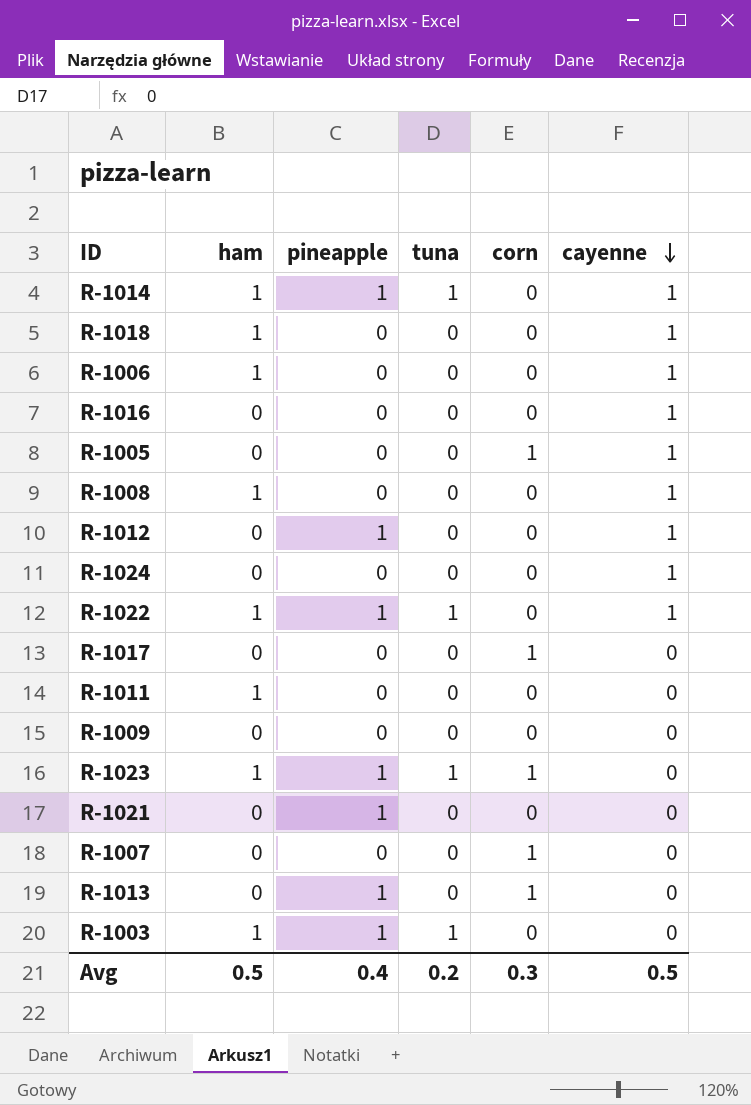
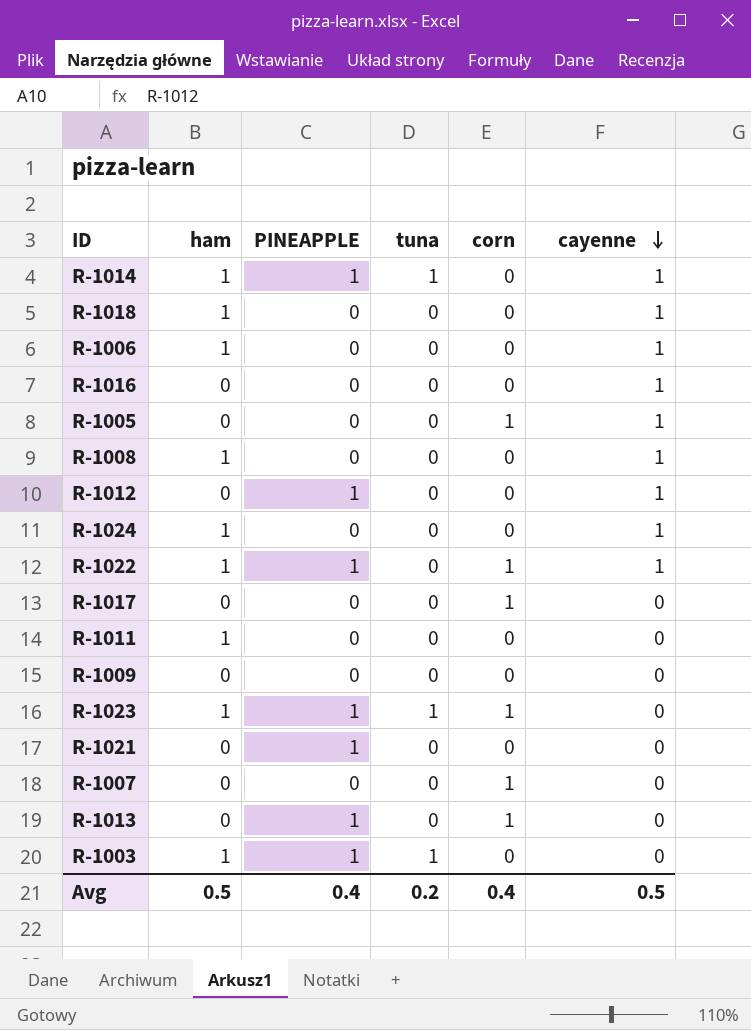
column name: pineapple -> PINEAPPLE
R-1024 | ham: 0 -> 1
R-1022 | tuna: 1 -> 0
R-1022 | corn: 0 -> 1
Avg | corn: 0.3 -> 0.4

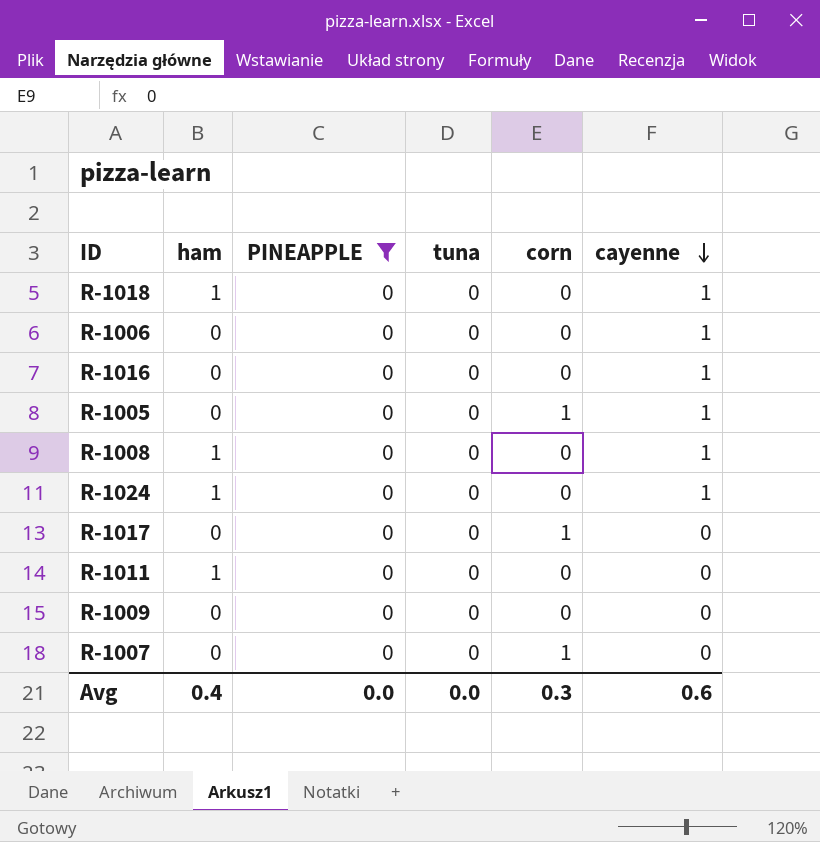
filter: none -> PINEAPPLE = 0
R-1006 | ham: 1 -> 0
Avg | ham: 0.5 -> 0.4
Avg | PINEAPPLE: 0.4 -> 0.0
Avg | tuna: 0.2 -> 0.0
Avg | corn: 0.4 -> 0.3
Avg | cayenne: 0.5 -> 0.6

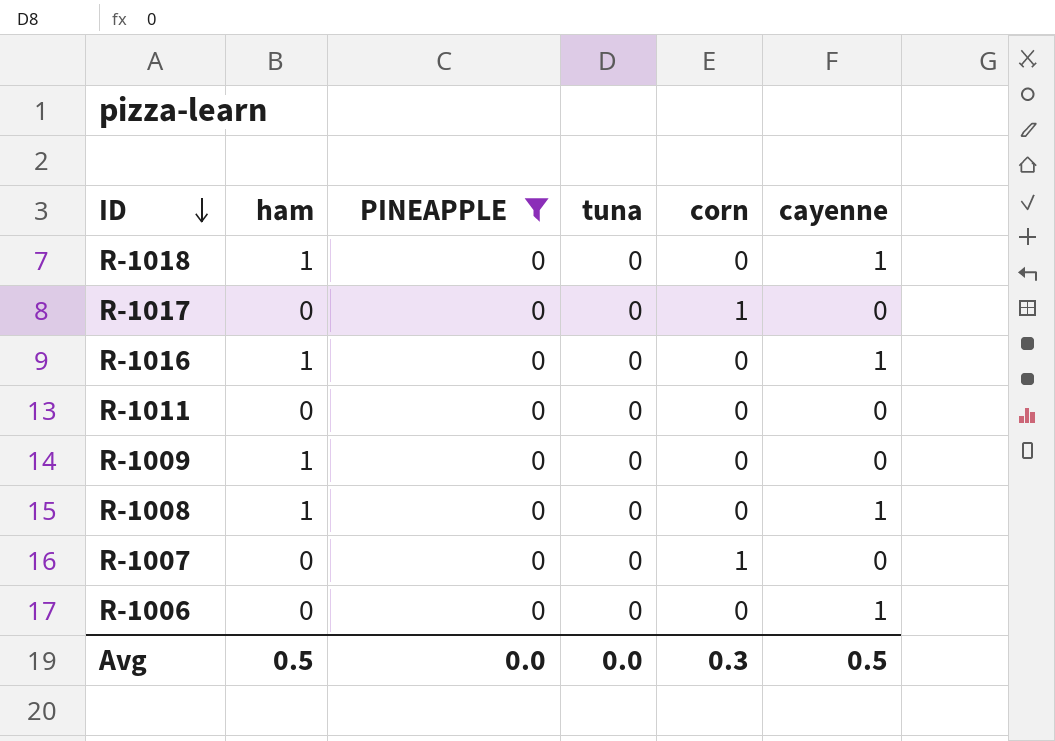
row order: cayenne descending -> ID descending
row R-1005: 0 | 0 | 0 | 1 | 1 -> none
row R-1024: 1 | 0 | 0 | 0 | 1 -> none
R-1016 | ham: 0 -> 1
R-1011 | ham: 1 -> 0
R-1009 | ham: 0 -> 1
Avg | ham: 0.4 -> 0.5
Avg | cayenne: 0.6 -> 0.5

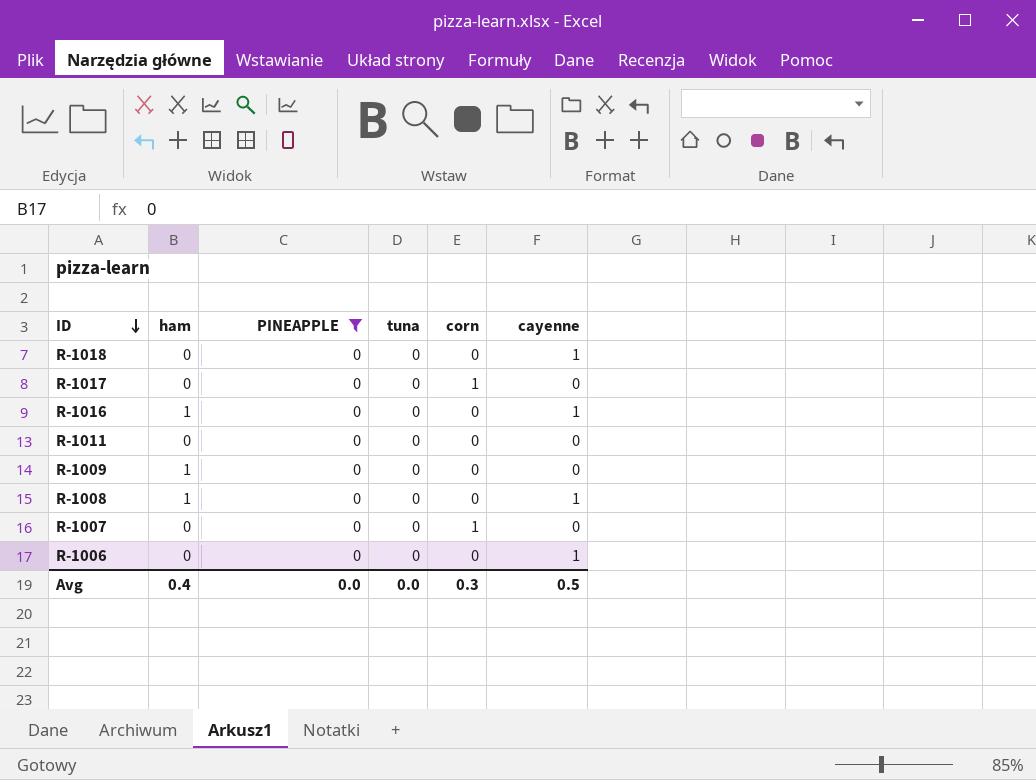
R-1018 | ham: 1 -> 0
Avg | ham: 0.5 -> 0.4

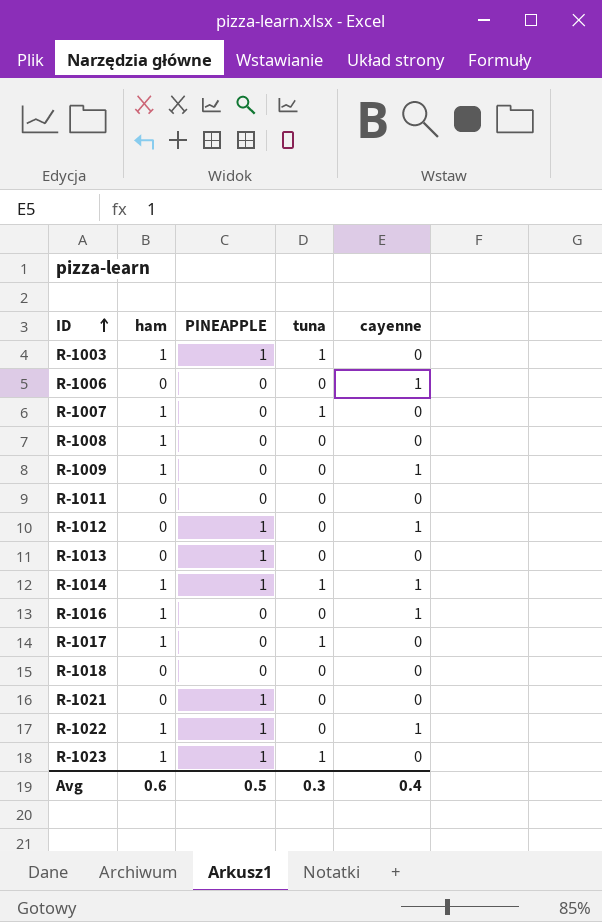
filter: PINEAPPLE = 0 -> none
row order: ID descending -> ID ascending
column corn | position: 5 -> none
R-1007 | ham: 0 -> 1
R-1007 | tuna: 0 -> 1
R-1008 | cayenne: 1 -> 0
R-1009 | cayenne: 0 -> 1
R-1017 | ham: 0 -> 1
R-1017 | tuna: 0 -> 1
R-1018 | cayenne: 1 -> 0
Avg | ham: 0.4 -> 0.6
Avg | PINEAPPLE: 0.0 -> 0.5
Avg | tuna: 0.0 -> 0.3
Avg | cayenne: 0.5 -> 0.4

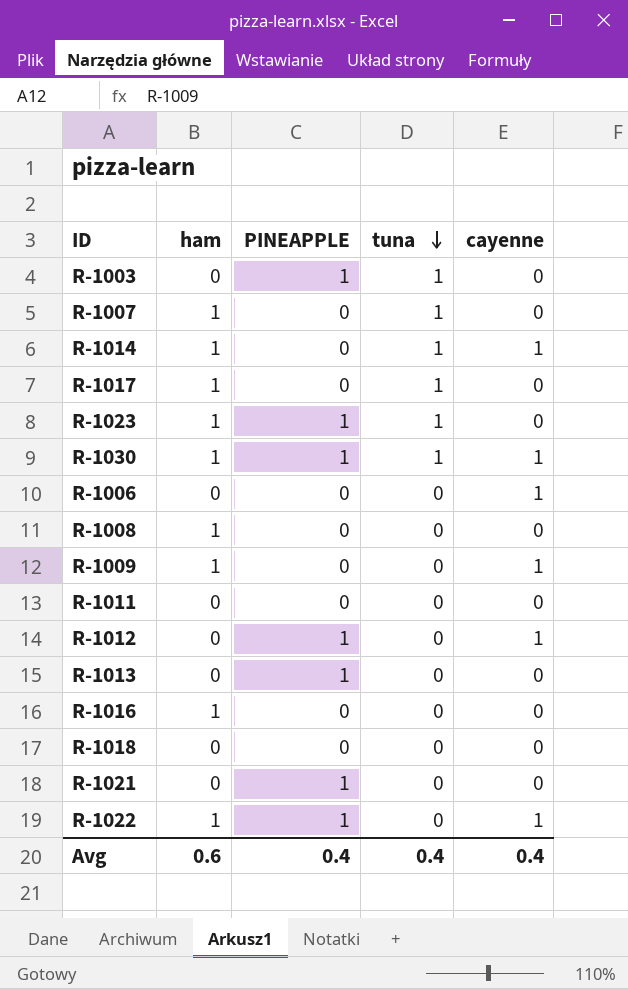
row order: ID ascending -> tuna descending
R-1003 | ham: 1 -> 0
R-1014 | PINEAPPLE: 1 -> 0
row R-1030: none -> 1 | 1 | 1 | 1
R-1016 | cayenne: 1 -> 0
Avg | PINEAPPLE: 0.5 -> 0.4
Avg | tuna: 0.3 -> 0.4

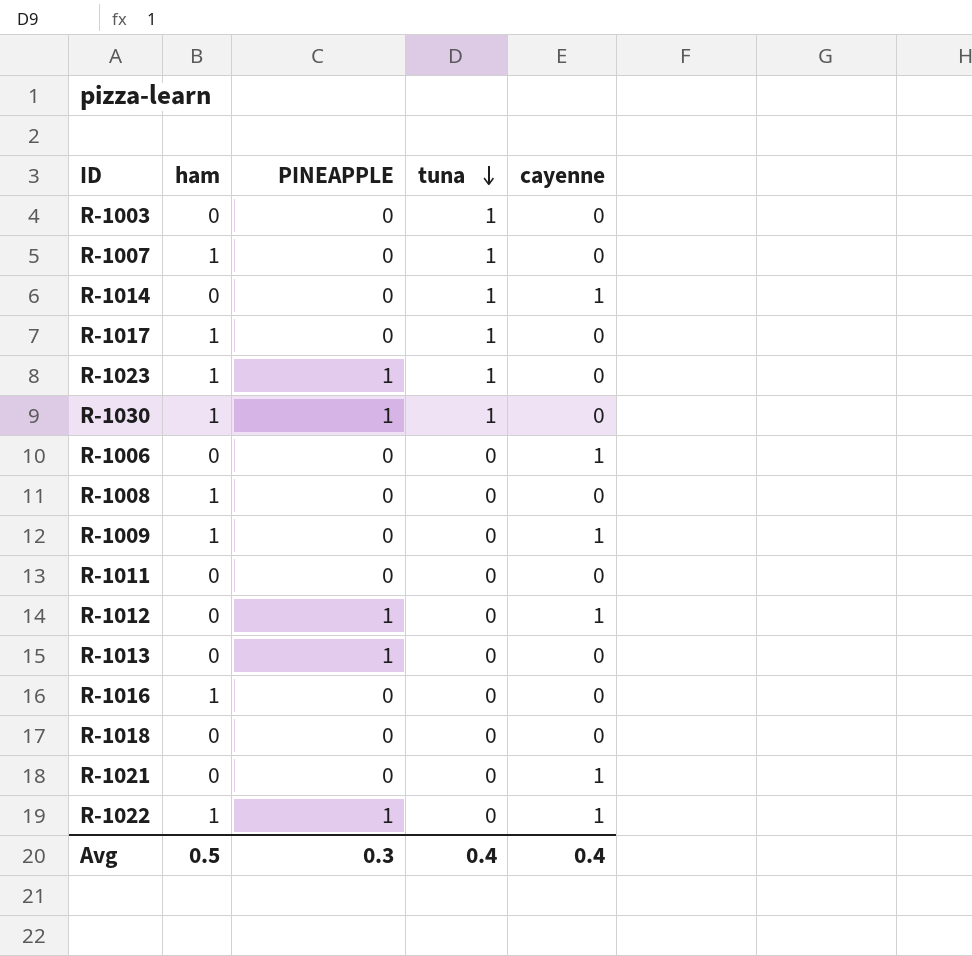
R-1003 | PINEAPPLE: 1 -> 0
R-1014 | ham: 1 -> 0
R-1030 | cayenne: 1 -> 0
R-1021 | PINEAPPLE: 1 -> 0
R-1021 | cayenne: 0 -> 1
Avg | ham: 0.6 -> 0.5
Avg | PINEAPPLE: 0.4 -> 0.3

